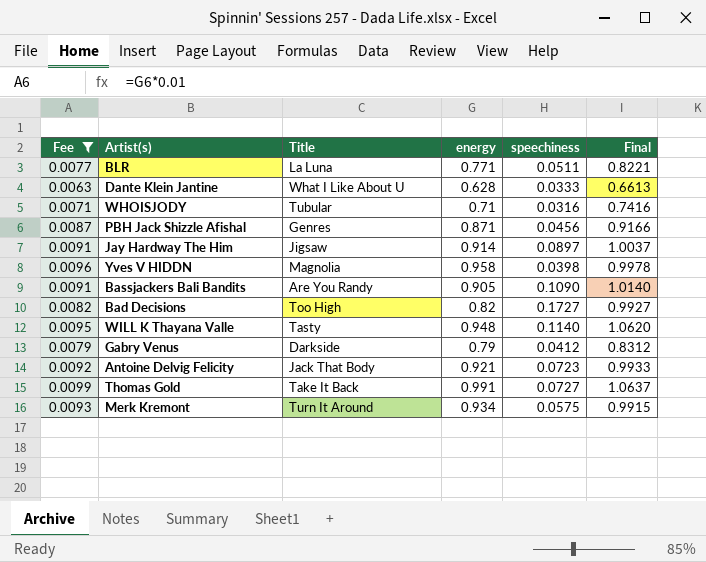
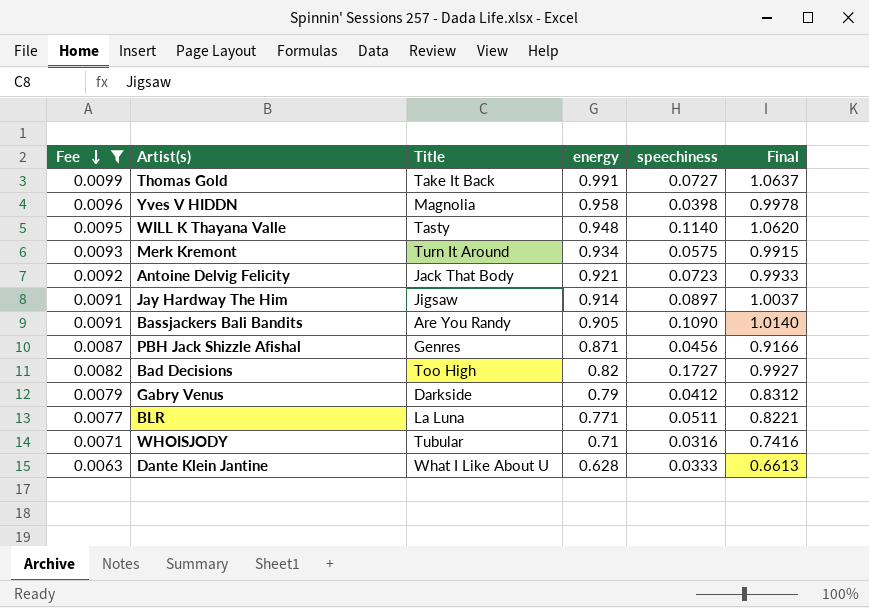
row order: none -> Fee descending

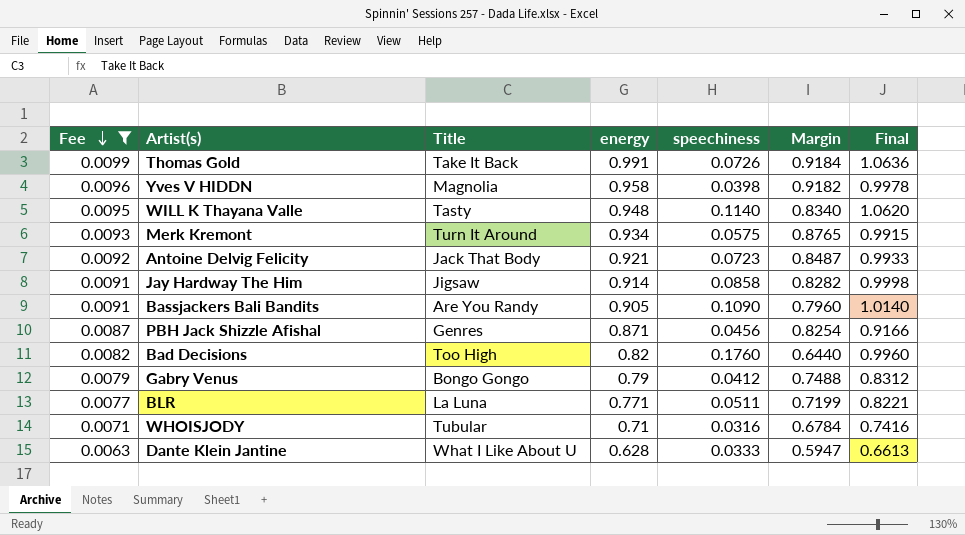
column Margin | formula: none -> [energy] - [speechiness]
Thomas Gold | speechiness: 0.0727 -> 0.0726
Thomas Gold | Final: 1.0637 -> 1.0636
Jay Hardway The Him | speechiness: 0.0897 -> 0.0858
Jay Hardway The Him | Final: 1.0037 -> 0.9998
Bad Decisions | speechiness: 0.1727 -> 0.1760
Bad Decisions | Final: 0.9927 -> 0.9960
Gabry Venus | Title: Darkside -> Bongo Gongo

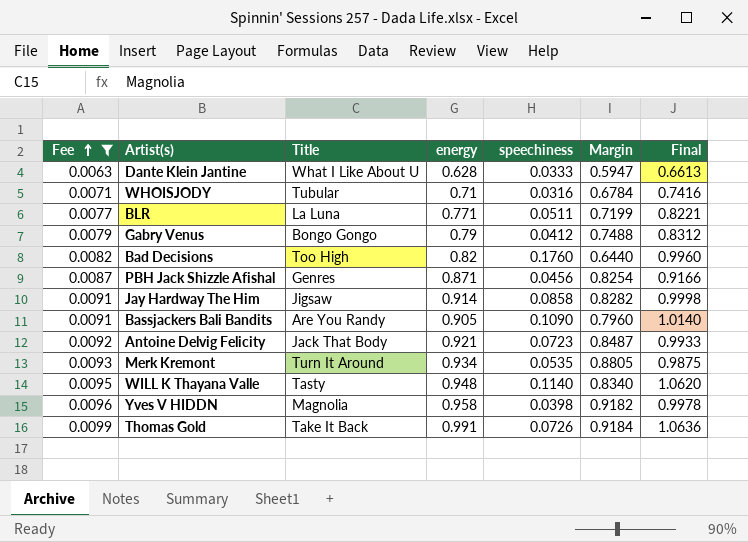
row order: Fee descending -> Fee ascending
Merk Kremont | speechiness: 0.0575 -> 0.0535
Merk Kremont | Margin: 0.8765 -> 0.8805
Merk Kremont | Final: 0.9915 -> 0.9875

